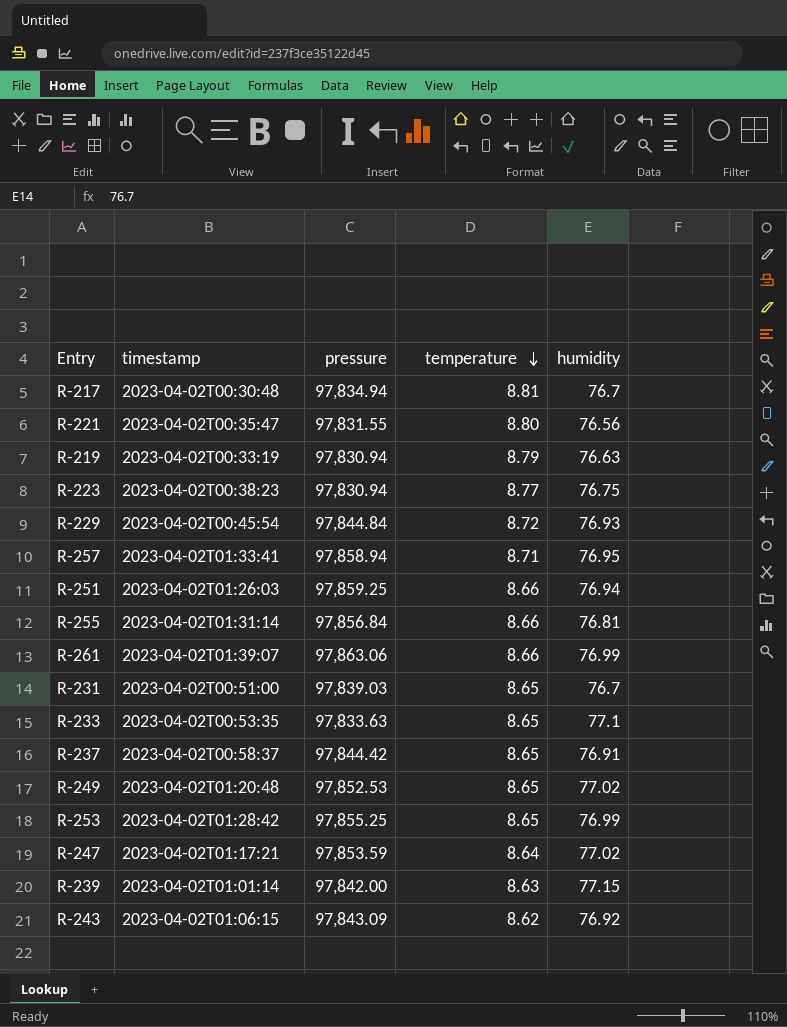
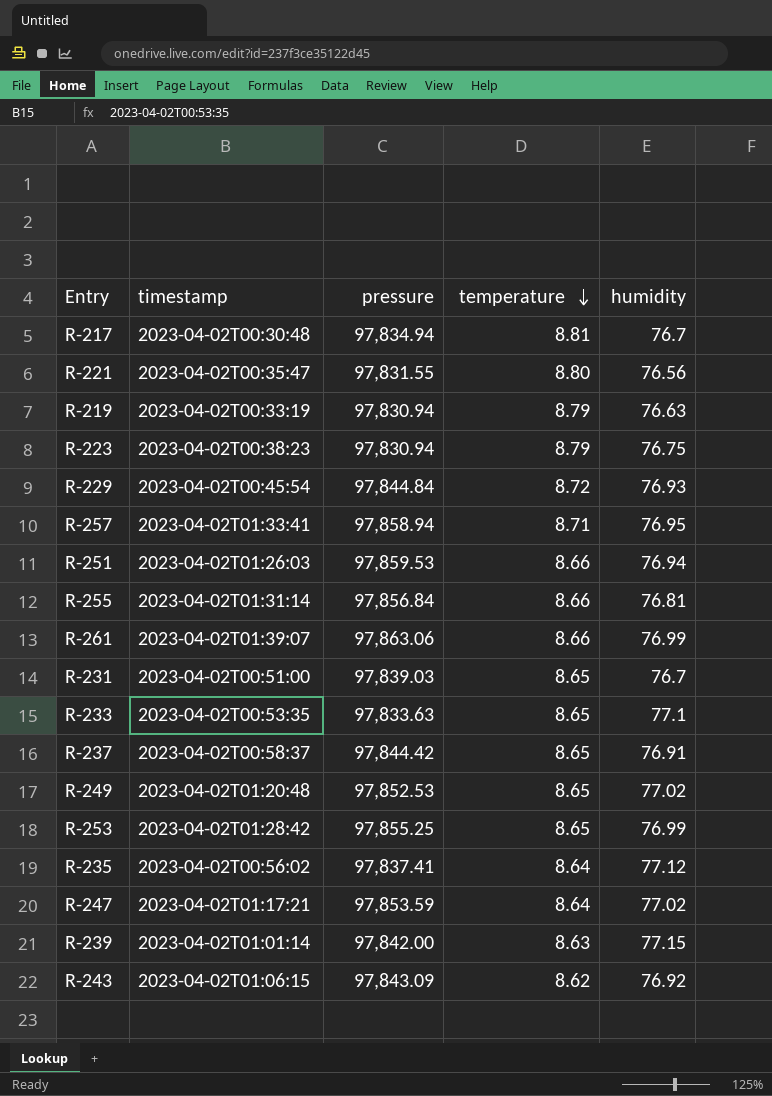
R-223 | temperature: 8.77 -> 8.79
R-251 | pressure: 97,859.25 -> 97,859.53
row R-235: none -> 2023-04-02T00:56:02 | 97,837.41 | 8.64 | 77.12

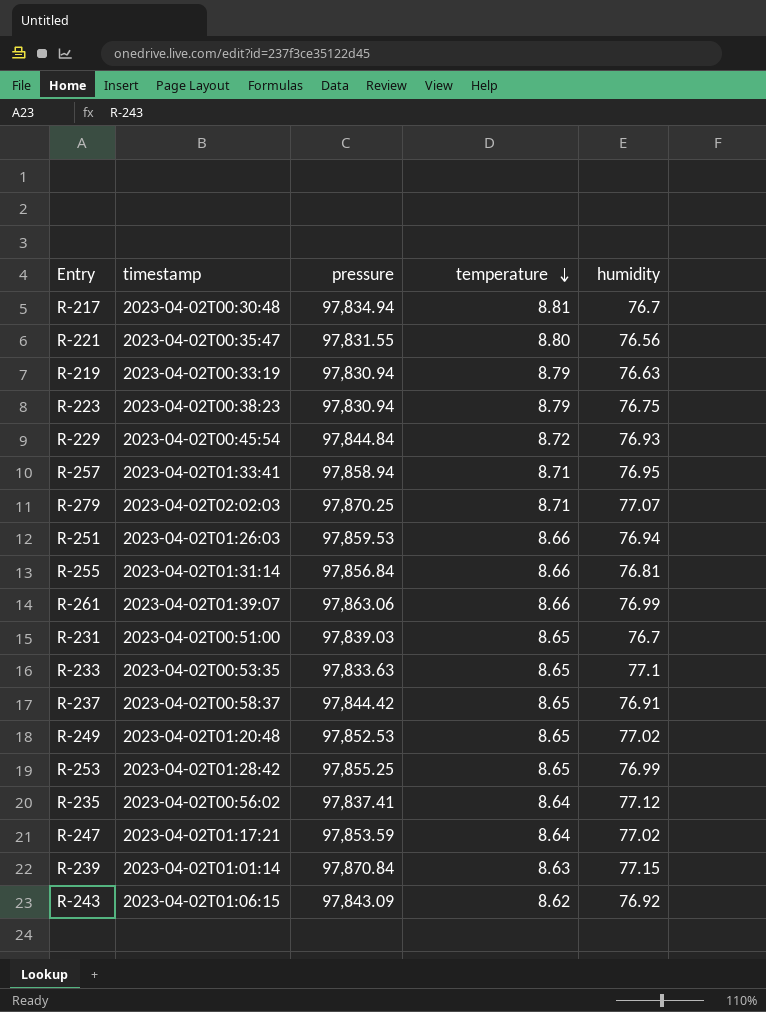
row R-279: none -> 2023-04-02T02:02:03 | 97,870.25 | 8.71 | 77.07
R-239 | pressure: 97,842.00 -> 97,870.84

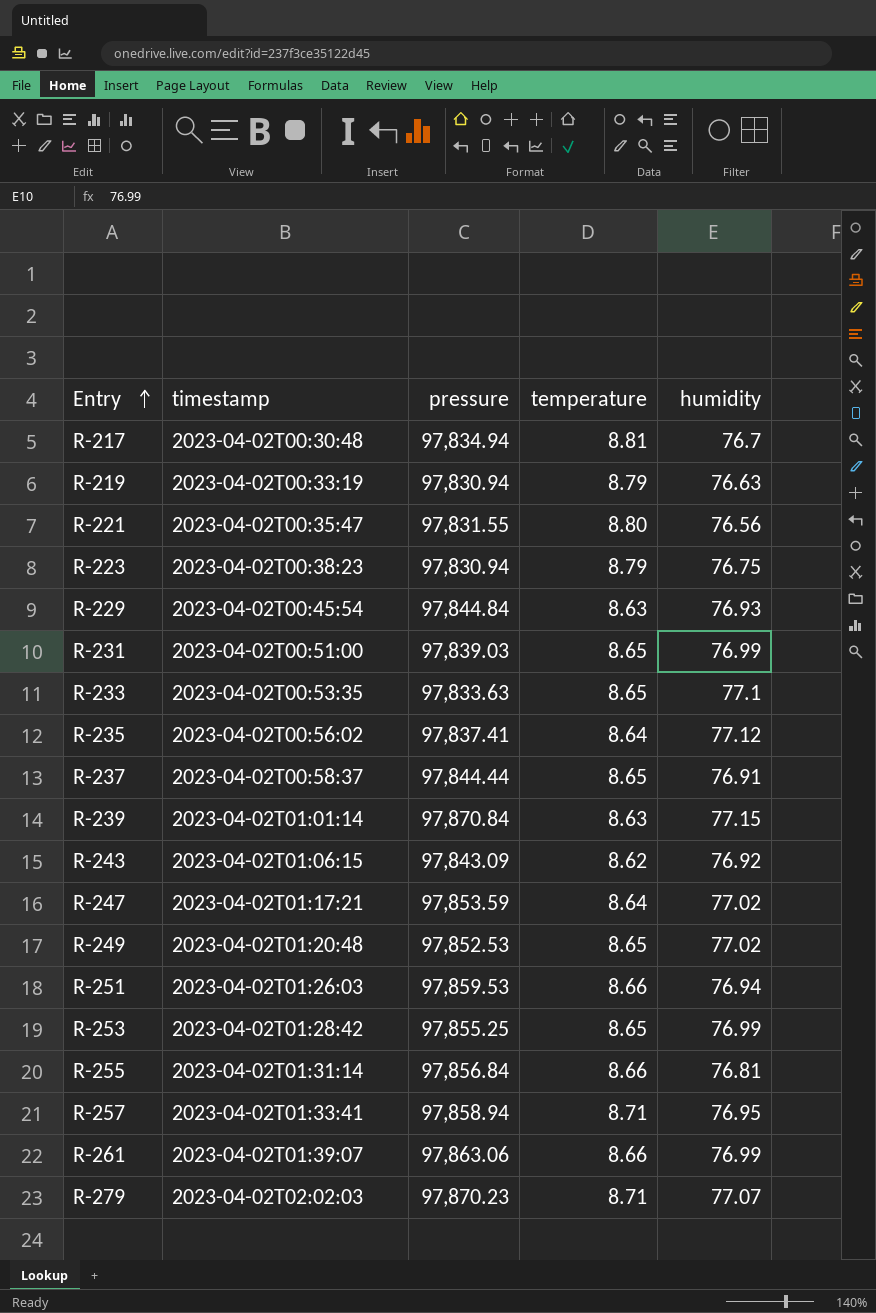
row order: temperature descending -> Entry ascending
R-229 | temperature: 8.72 -> 8.63
R-231 | humidity: 76.7 -> 76.99
R-237 | pressure: 97,844.42 -> 97,844.44
R-279 | pressure: 97,870.25 -> 97,870.23

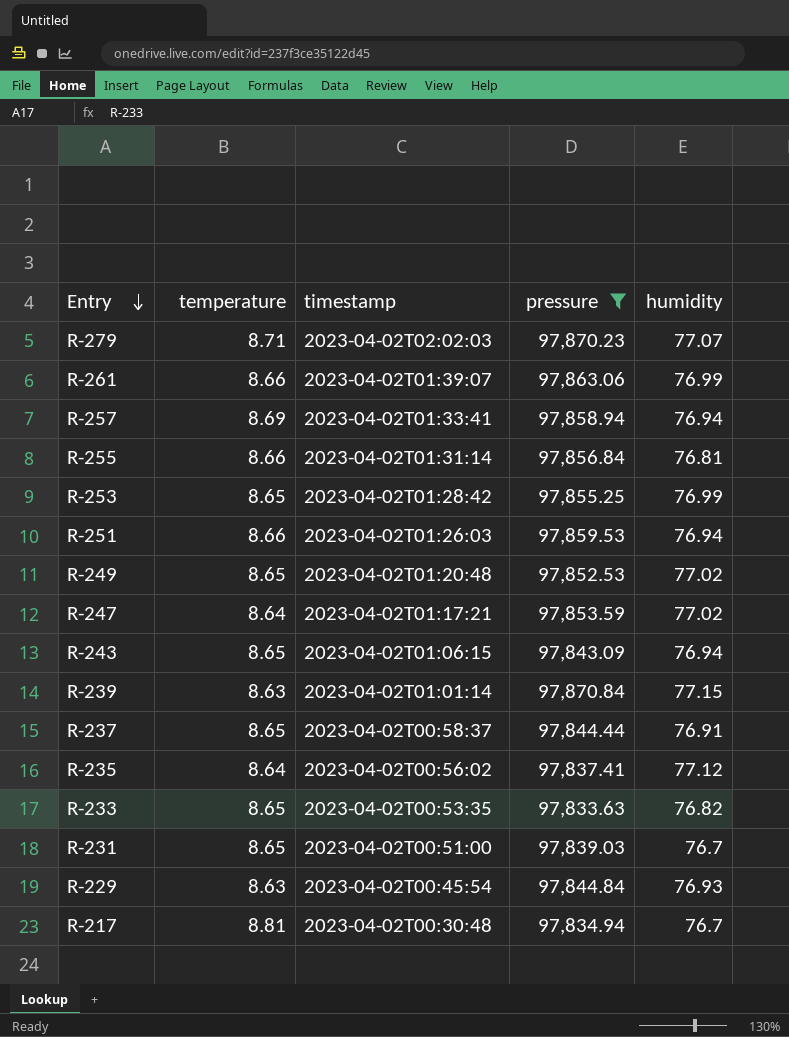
filter: none -> pressure >= 97,833.63
row order: Entry ascending -> Entry descending
column temperature | position: 4 -> 2
R-257 | temperature: 8.71 -> 8.69
R-257 | humidity: 76.95 -> 76.94
R-243 | temperature: 8.62 -> 8.65
R-243 | humidity: 76.92 -> 76.94
R-233 | humidity: 77.1 -> 76.82
R-231 | humidity: 76.99 -> 76.7

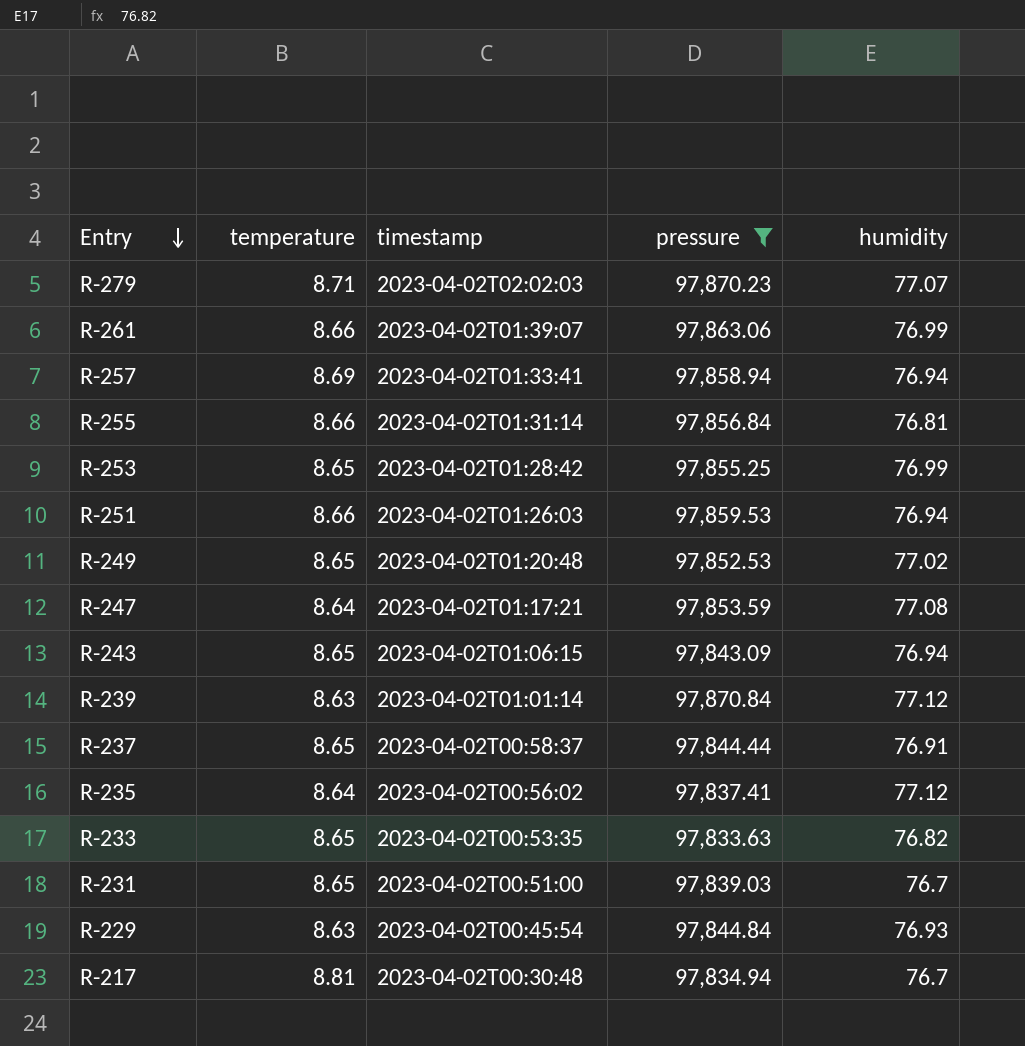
R-247 | humidity: 77.02 -> 77.08
R-239 | humidity: 77.15 -> 77.12

